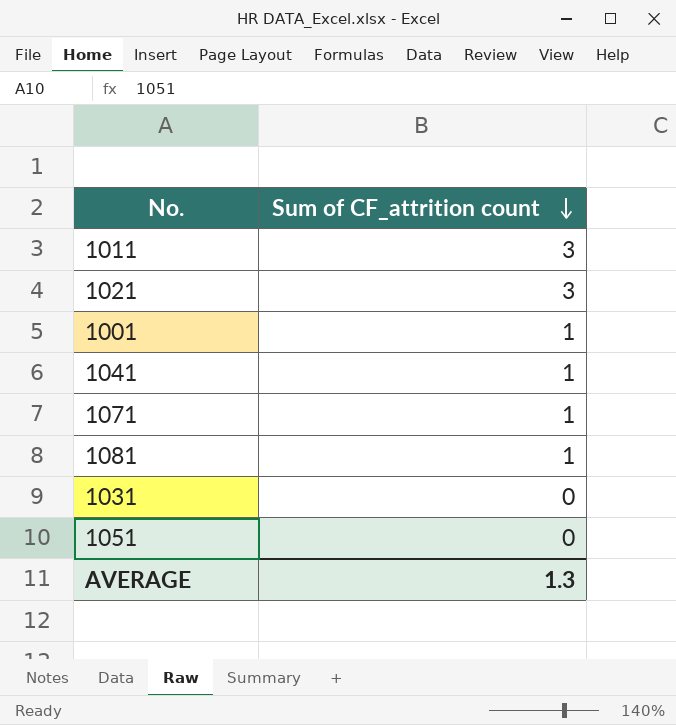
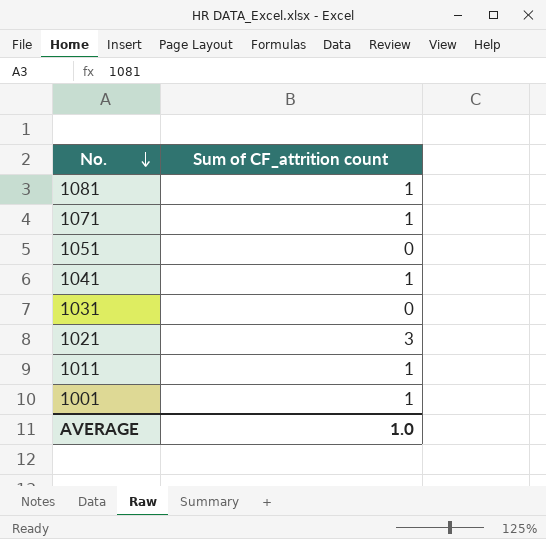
row order: Sum of CF_attrition count descending -> No. descending
1011 | Sum of CF_attrition count: 3 -> 1
AVERAGE | Sum of CF_attrition count: 1.3 -> 1.0

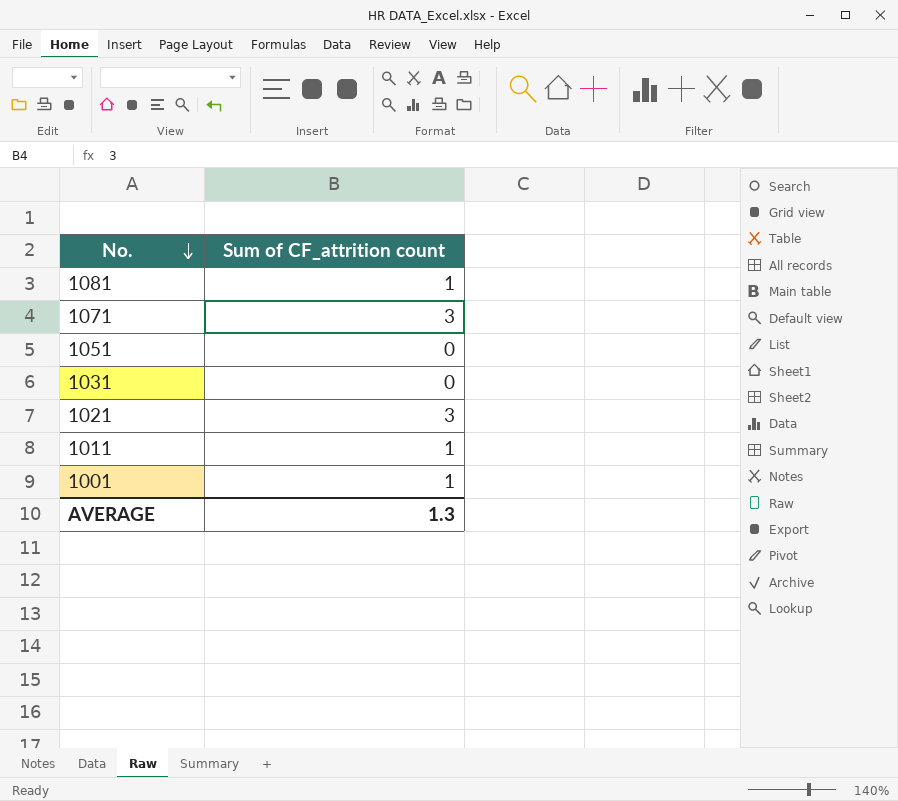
row 1041: 1 -> none
1071 | Sum of CF_attrition count: 1 -> 3
AVERAGE | Sum of CF_attrition count: 1.0 -> 1.3

